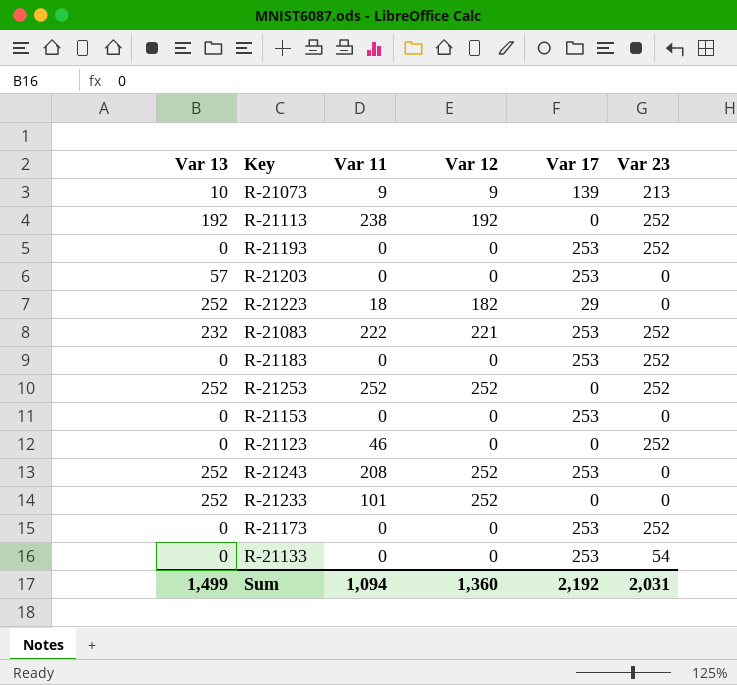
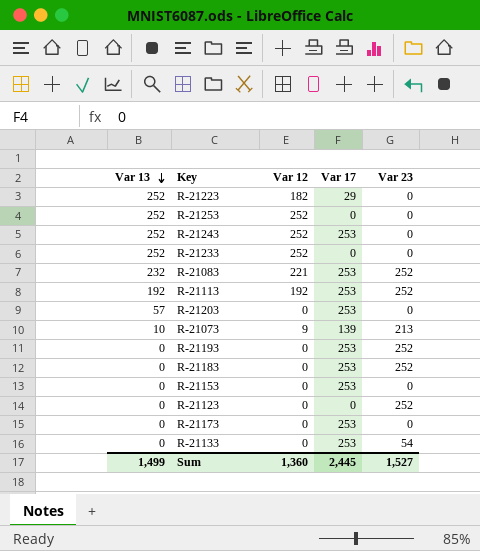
row order: none -> Var 13 descending
column Var 11 | position: 3 -> none
R-21253 | Var 23: 252 -> 0
R-21113 | Var 17: 0 -> 253
R-21173 | Var 23: 252 -> 0
Sum | Var 17: 2,192 -> 2,445
Sum | Var 23: 2,031 -> 1,527

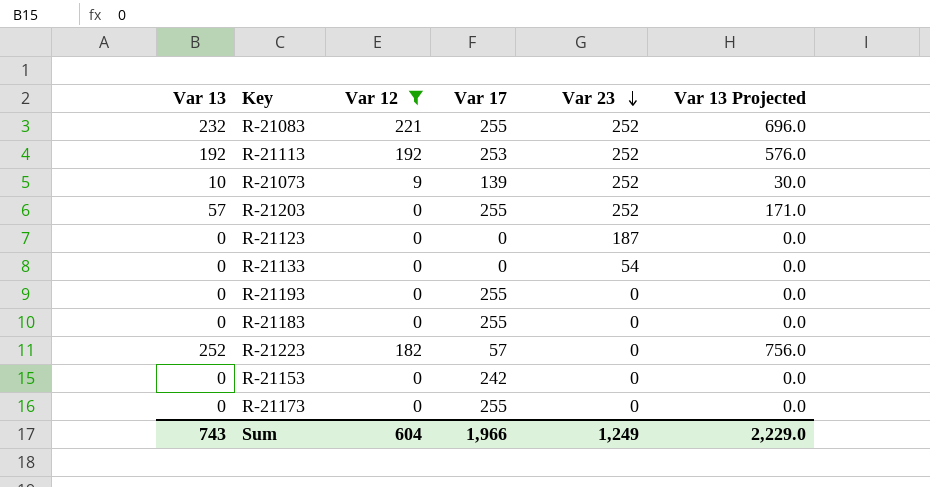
filter: none -> Var 12 != 252
row order: Var 13 descending -> Var 23 descending
column Var 13 Projected | formula: none -> [Var 13] * 3
R-21083 | Var 17: 253 -> 255
R-21073 | Var 23: 213 -> 252
R-21203 | Var 17: 253 -> 255
R-21203 | Var 23: 0 -> 252
R-21123 | Var 23: 252 -> 187
R-21133 | Var 17: 253 -> 0
R-21193 | Var 17: 253 -> 255
R-21193 | Var 23: 252 -> 0
R-21183 | Var 17: 253 -> 255
R-21183 | Var 23: 252 -> 0
R-21223 | Var 17: 29 -> 57
R-21153 | Var 17: 253 -> 242
R-21173 | Var 17: 253 -> 255
Sum | Var 13: 1,499 -> 743
Sum | Var 12: 1,360 -> 604
Sum | Var 17: 2,445 -> 1,966
Sum | Var 23: 1,527 -> 1,249

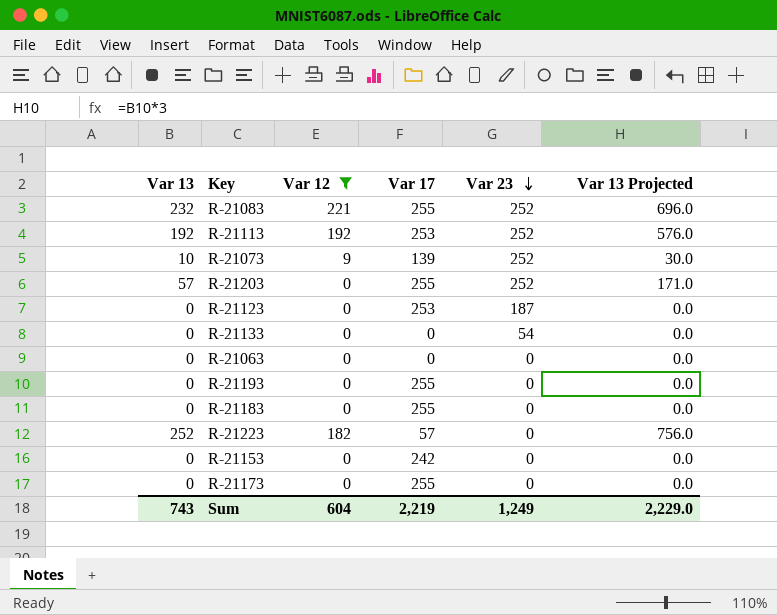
R-21123 | Var 17: 0 -> 253
row R-21063: none -> 0 | 0 | 0 | 0 | 0.0
Sum | Var 17: 1,966 -> 2,219

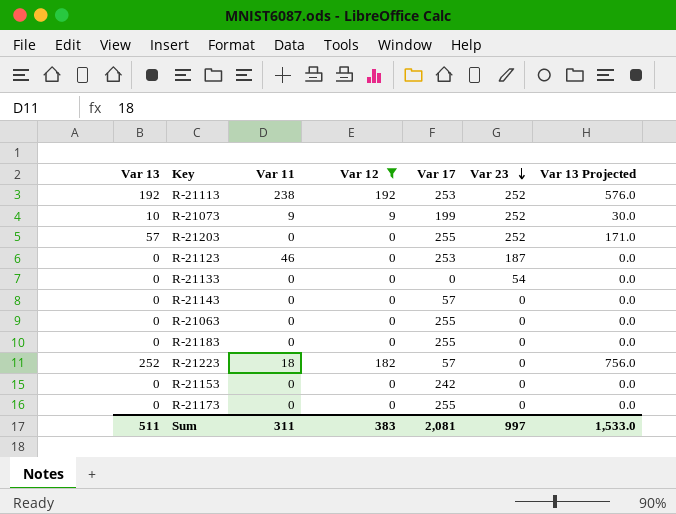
column Var 11 | position: none -> 3
row R-21083: 232 | 221 | 255 | 252 | 696.0 -> none
row R-21193: 0 | 0 | 255 | 0 | 0.0 -> none
R-21073 | Var 17: 139 -> 199
row R-21143: none -> 0 | 0 | 0 | 57 | 0 | 0.0
R-21063 | Var 17: 0 -> 255
Sum | Var 13: 743 -> 511
Sum | Var 12: 604 -> 383
Sum | Var 17: 2,219 -> 2,081
Sum | Var 23: 1,249 -> 997
Sum | Var 13 Projected: 2,229.0 -> 1,533.0

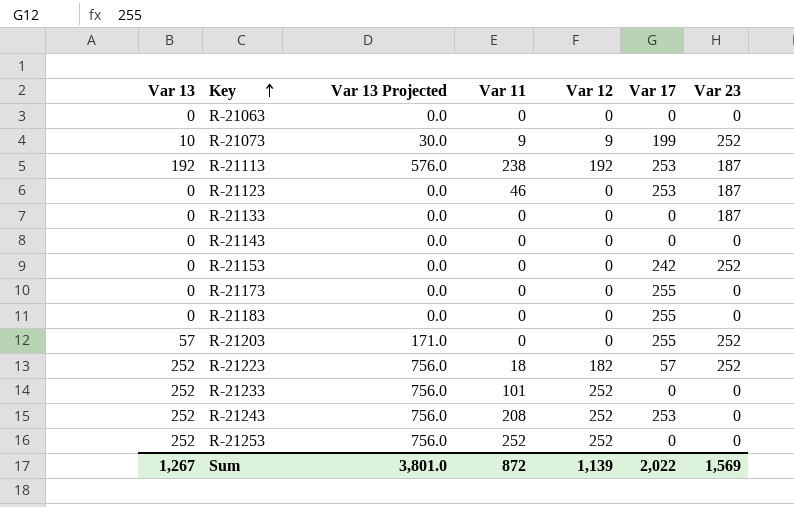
filter: Var 12 != 252 -> none
row order: Var 23 descending -> Key ascending
column Var 13 Projected | position: 7 -> 3
R-21063 | Var 17: 255 -> 0
R-21113 | Var 23: 252 -> 187
R-21133 | Var 23: 54 -> 187
R-21143 | Var 17: 57 -> 0
R-21153 | Var 23: 0 -> 252
R-21223 | Var 23: 0 -> 252
Sum | Var 13: 511 -> 1,267
Sum | Var 13 Projected: 1,533.0 -> 3,801.0
Sum | Var 11: 311 -> 872
Sum | Var 12: 383 -> 1,139
Sum | Var 17: 2,081 -> 2,022
Sum | Var 23: 997 -> 1,569

